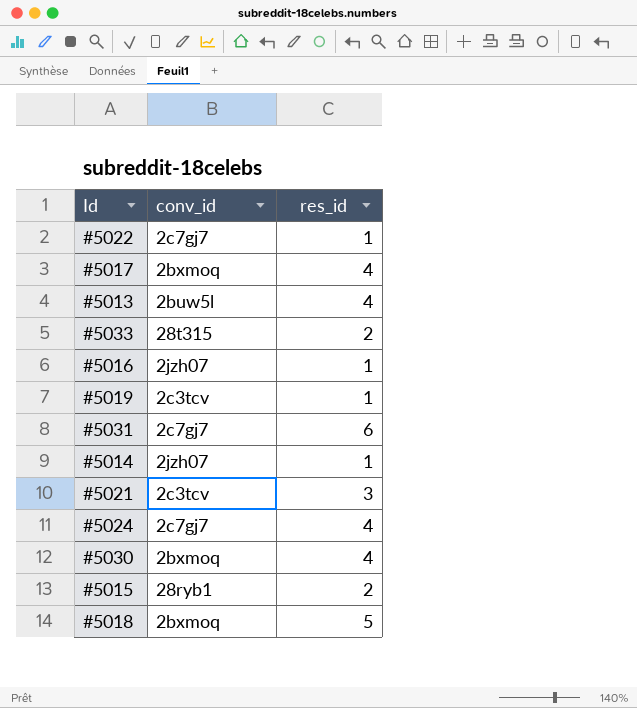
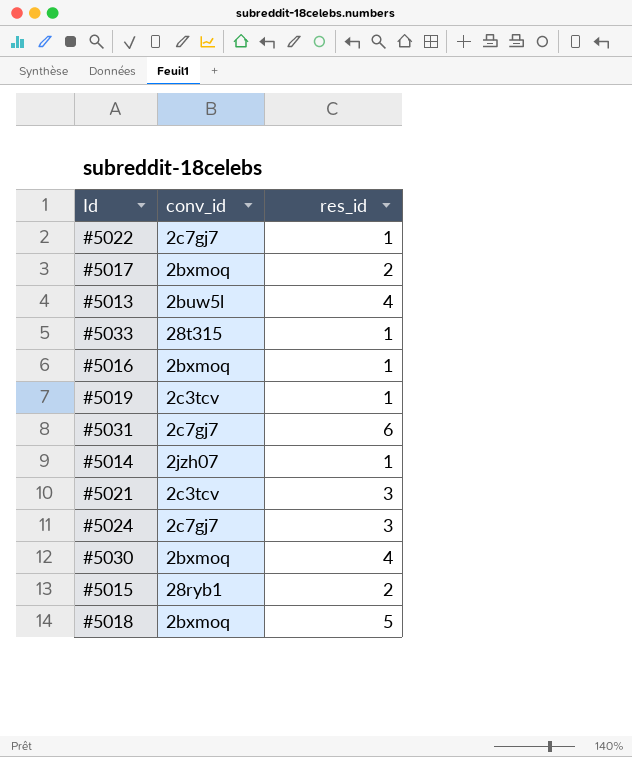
#5017 | res_id: 4 -> 2
#5033 | res_id: 2 -> 1
#5016 | conv_id: 2jzh07 -> 2bxmoq
#5024 | res_id: 4 -> 3

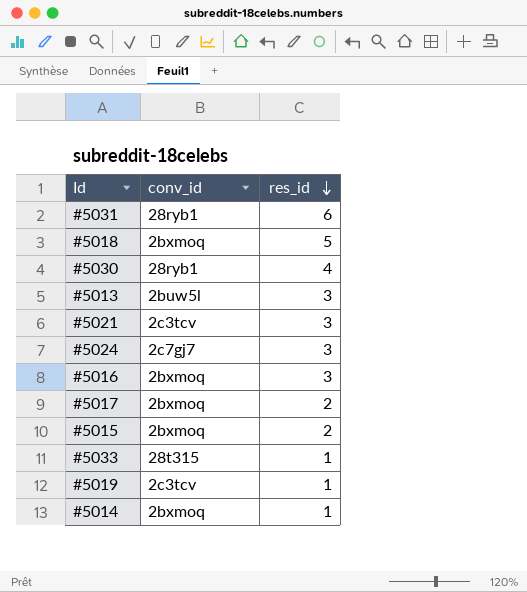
row order: none -> res_id descending
row #5022: 2c7gj7 | 1 -> none
#5031 | conv_id: 2c7gj7 -> 28ryb1
#5030 | conv_id: 2bxmoq -> 28ryb1
#5013 | res_id: 4 -> 3
#5016 | res_id: 1 -> 3
#5015 | conv_id: 28ryb1 -> 2bxmoq
#5014 | conv_id: 2jzh07 -> 2bxmoq

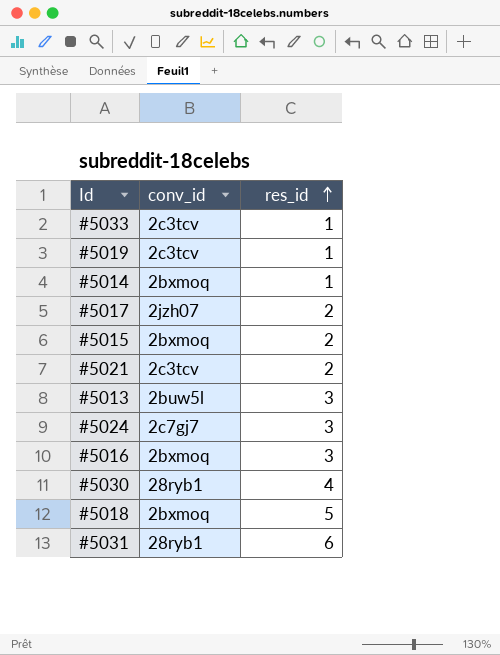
row order: res_id descending -> res_id ascending
#5033 | conv_id: 28t315 -> 2c3tcv
#5017 | conv_id: 2bxmoq -> 2jzh07
#5021 | res_id: 3 -> 2

